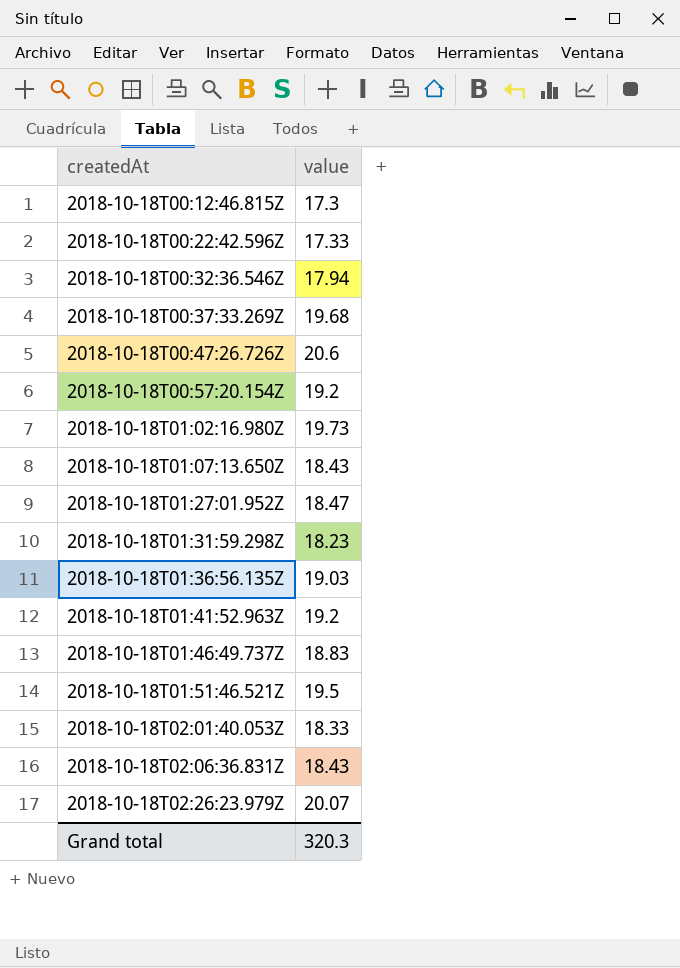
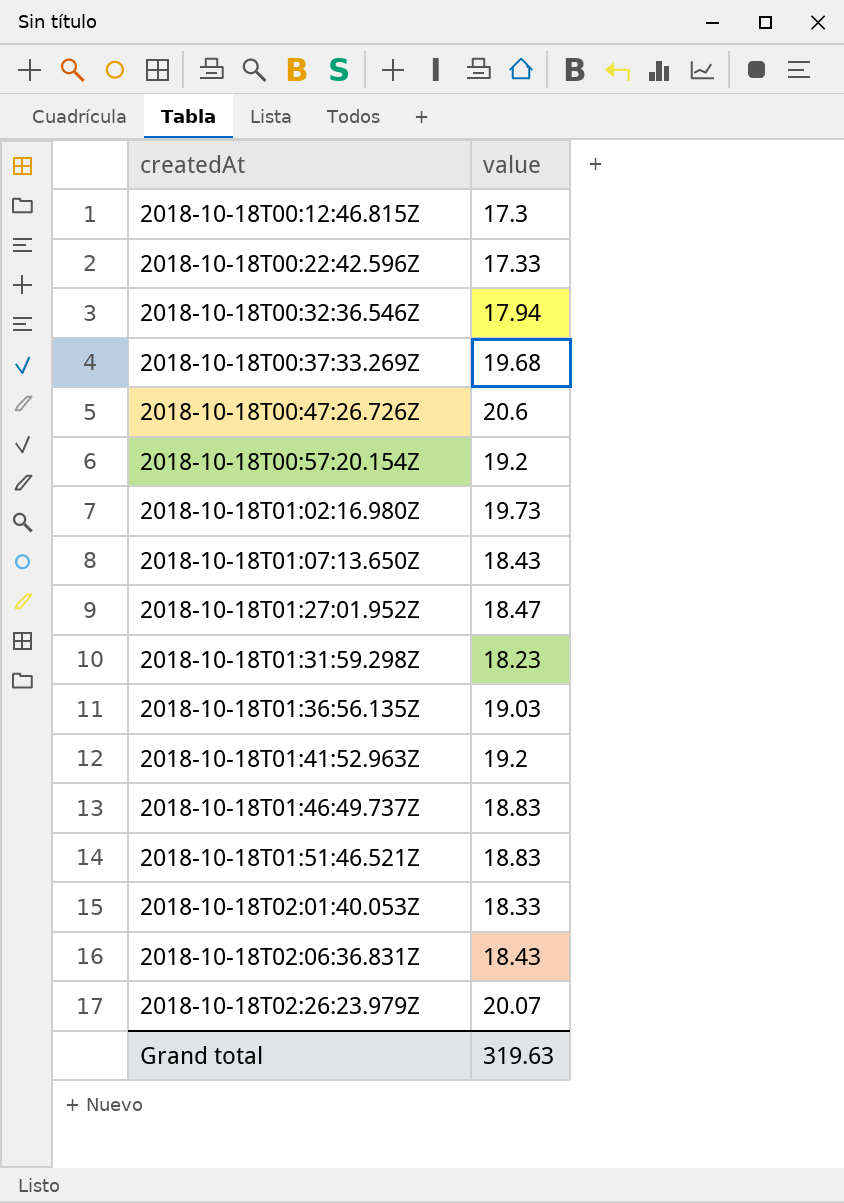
2018-10-18T01:51:46.521Z | value: 19.5 -> 18.83
Grand total | value: 320.3 -> 319.63

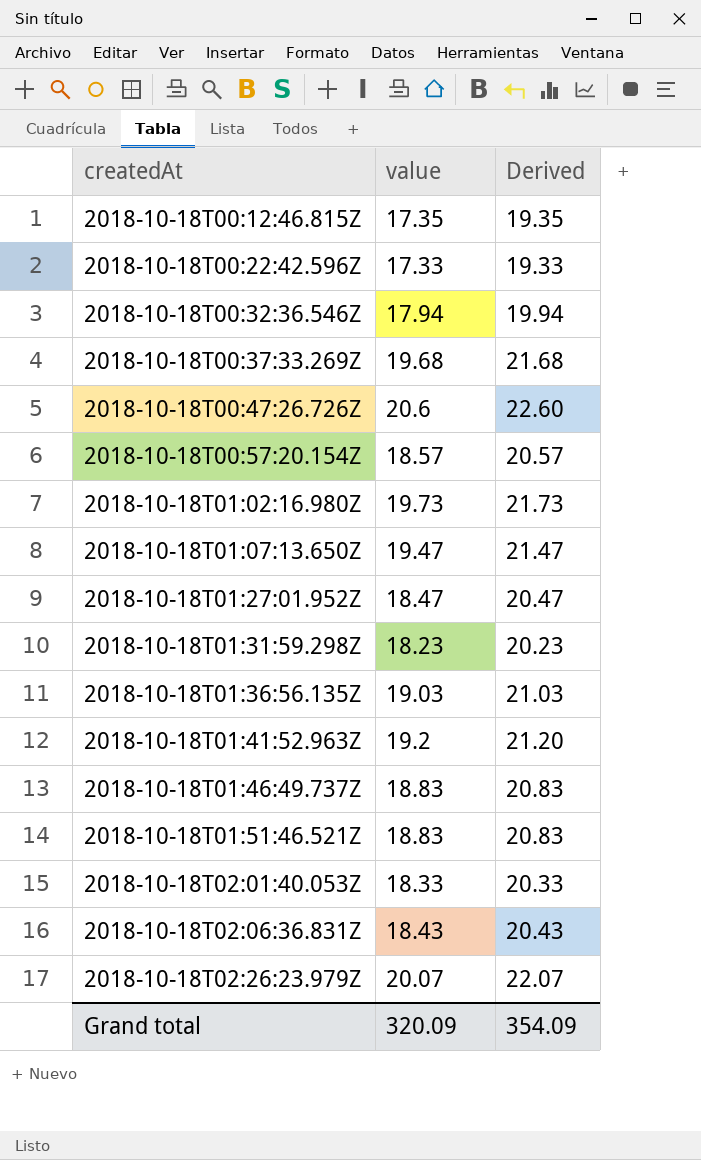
column Derived | formula: none -> [value] + 2
2018-10-18T00:12:46.815Z | value: 17.3 -> 17.35
2018-10-18T00:57:20.154Z | value: 19.2 -> 18.57
2018-10-18T01:07:13.650Z | value: 18.43 -> 19.47
Grand total | value: 319.63 -> 320.09

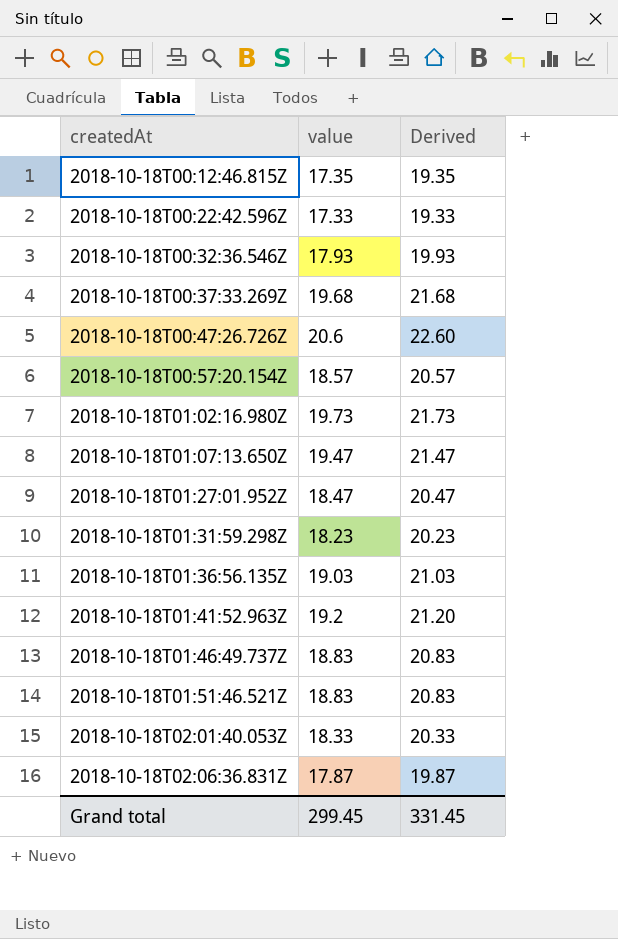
row 2018-10-18T02:26:23.979Z: 20.07 | 22.07 -> none
2018-10-18T00:32:36.546Z | value: 17.94 -> 17.93
2018-10-18T00:32:36.546Z | Derived: 19.94 -> 19.93
2018-10-18T02:06:36.831Z | value: 18.43 -> 17.87
2018-10-18T02:06:36.831Z | Derived: 20.43 -> 19.87
Grand total | value: 320.09 -> 299.45
Grand total | Derived: 354.09 -> 331.45

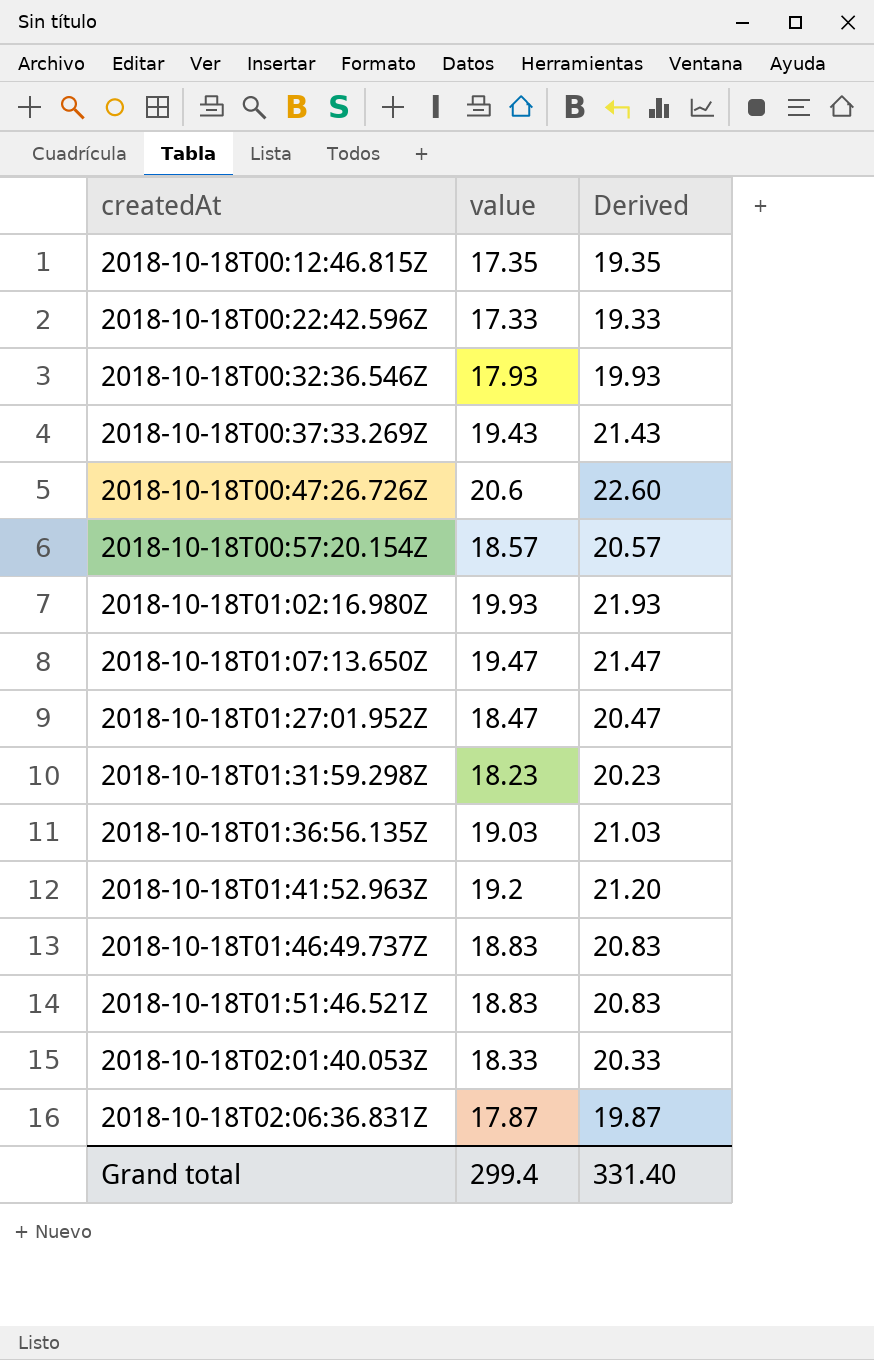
2018-10-18T00:37:33.269Z | value: 19.68 -> 19.43
2018-10-18T00:37:33.269Z | Derived: 21.68 -> 21.43
2018-10-18T01:02:16.980Z | value: 19.73 -> 19.93
2018-10-18T01:02:16.980Z | Derived: 21.73 -> 21.93
Grand total | value: 299.45 -> 299.4
Grand total | Derived: 331.45 -> 331.40

